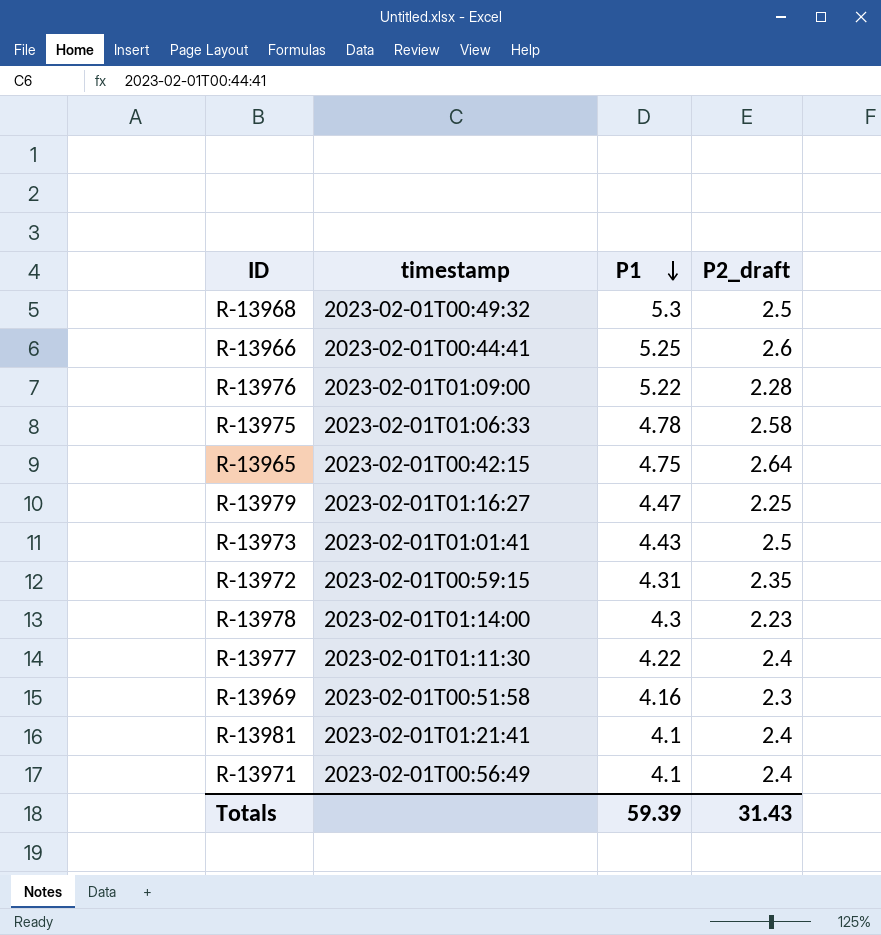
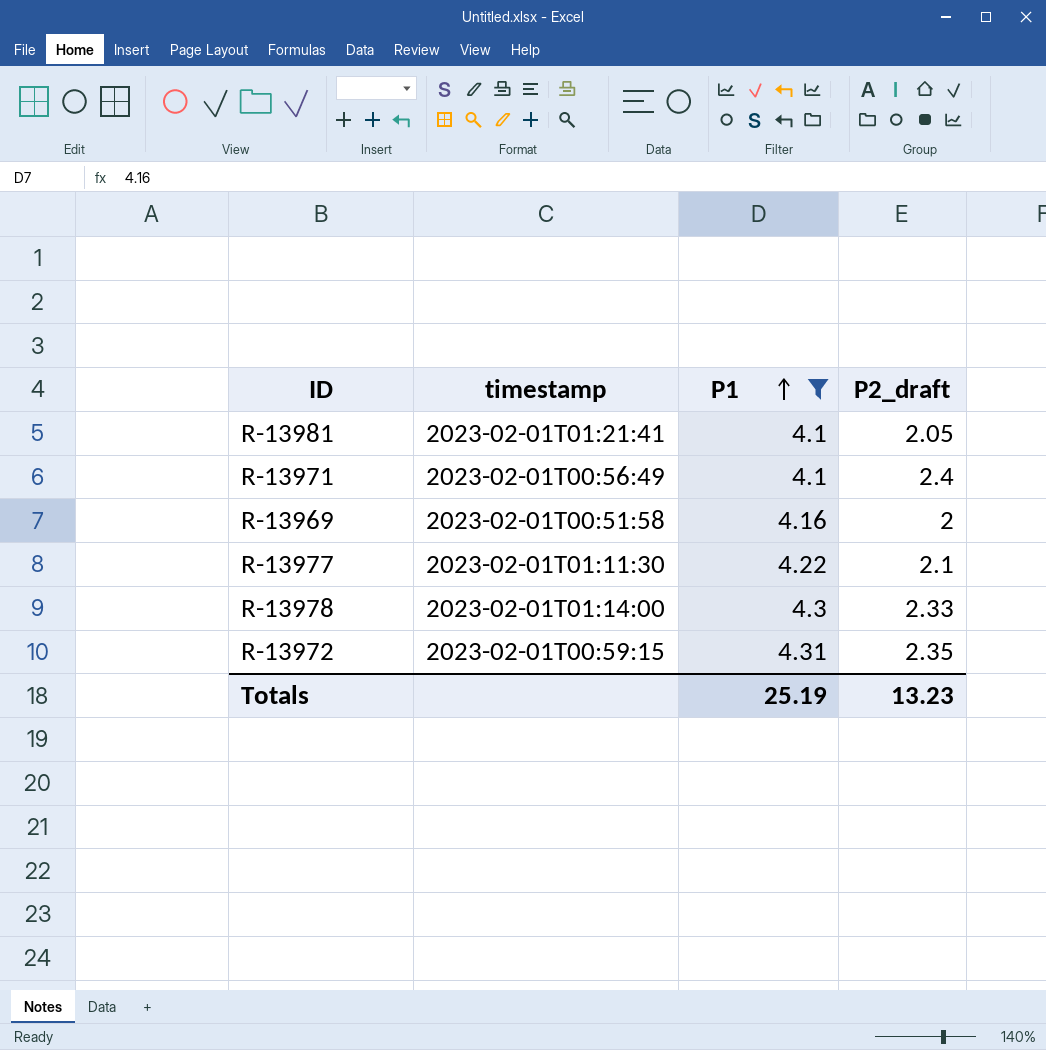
filter: none -> P1 <= 4.31
row order: P1 descending -> P1 ascending
R-13981 | P2_draft: 2.4 -> 2.05
R-13969 | P2_draft: 2.3 -> 2
R-13977 | P2_draft: 2.4 -> 2.1
R-13978 | P2_draft: 2.23 -> 2.33
Totals | P1: 59.39 -> 25.19
Totals | P2_draft: 31.43 -> 13.23

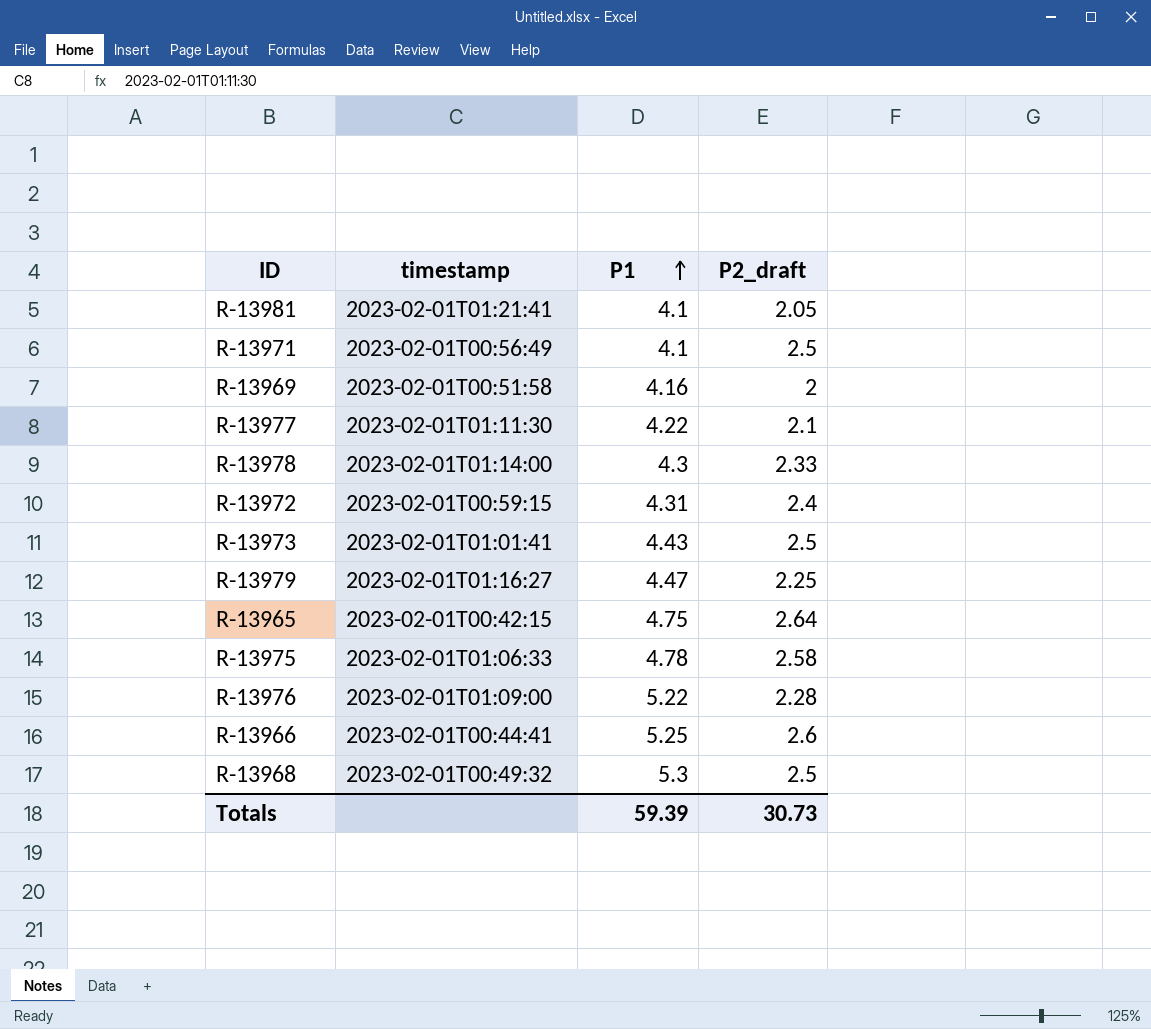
filter: P1 <= 4.31 -> none
R-13971 | P2_draft: 2.4 -> 2.5
R-13972 | P2_draft: 2.35 -> 2.4
Totals | P1: 25.19 -> 59.39
Totals | P2_draft: 13.23 -> 30.73

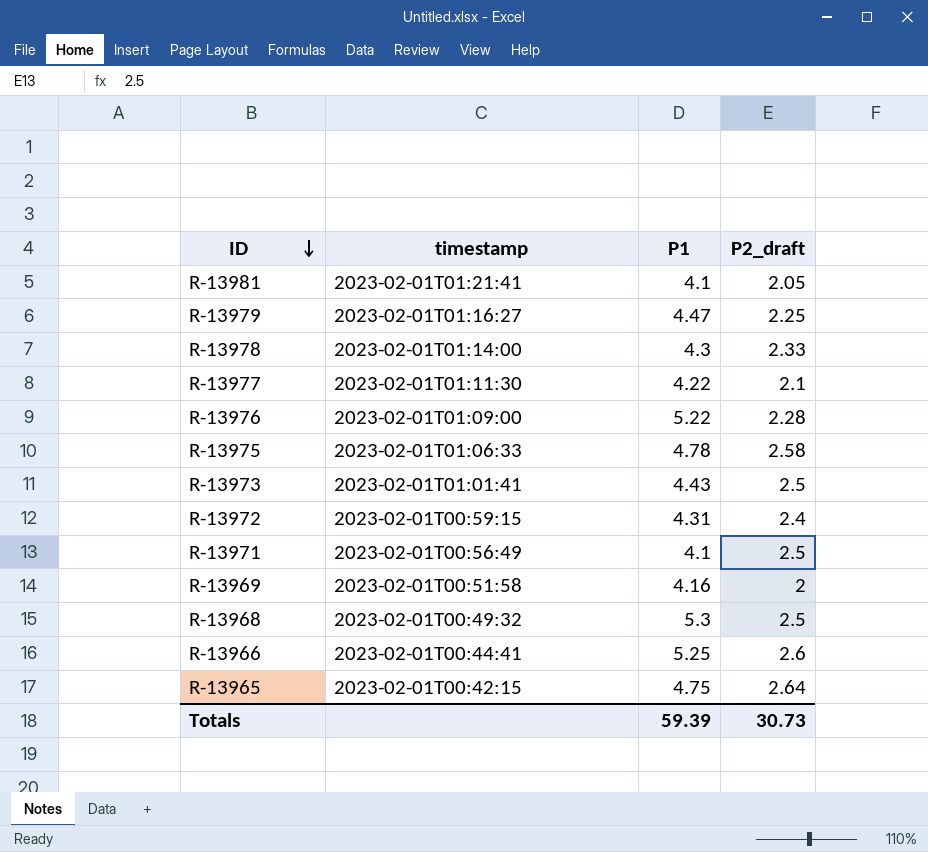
row order: P1 ascending -> ID descending

